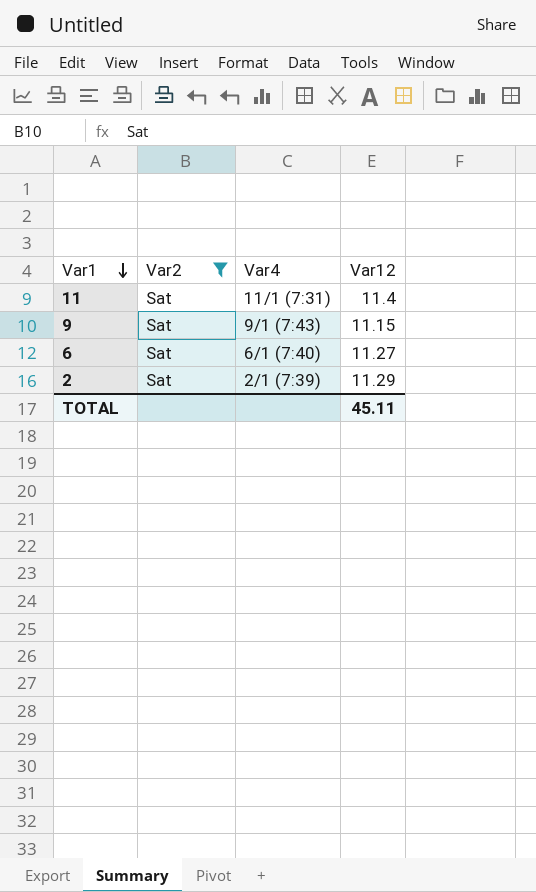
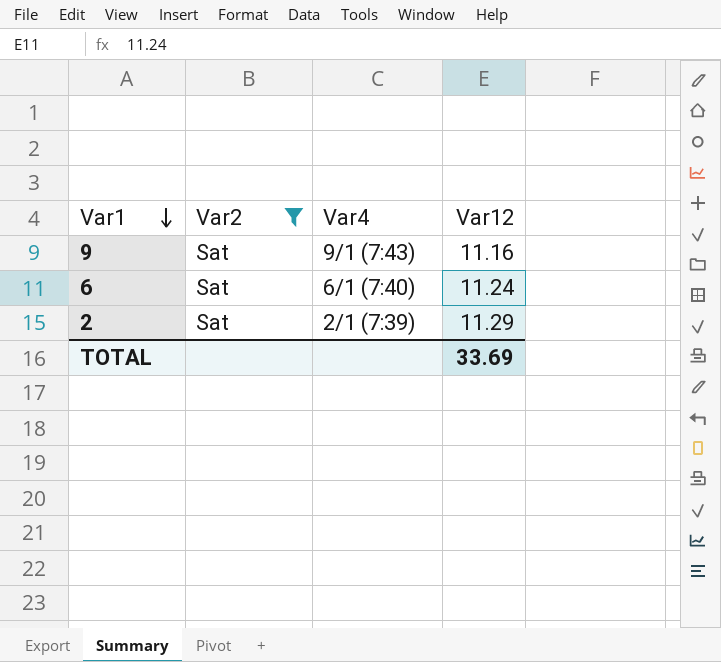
row 11: Sat | 11/1 (7:31) | 11.4 -> none
9 | Var12: 11.15 -> 11.16
6 | Var12: 11.27 -> 11.24
TOTAL | Var12: 45.11 -> 33.69

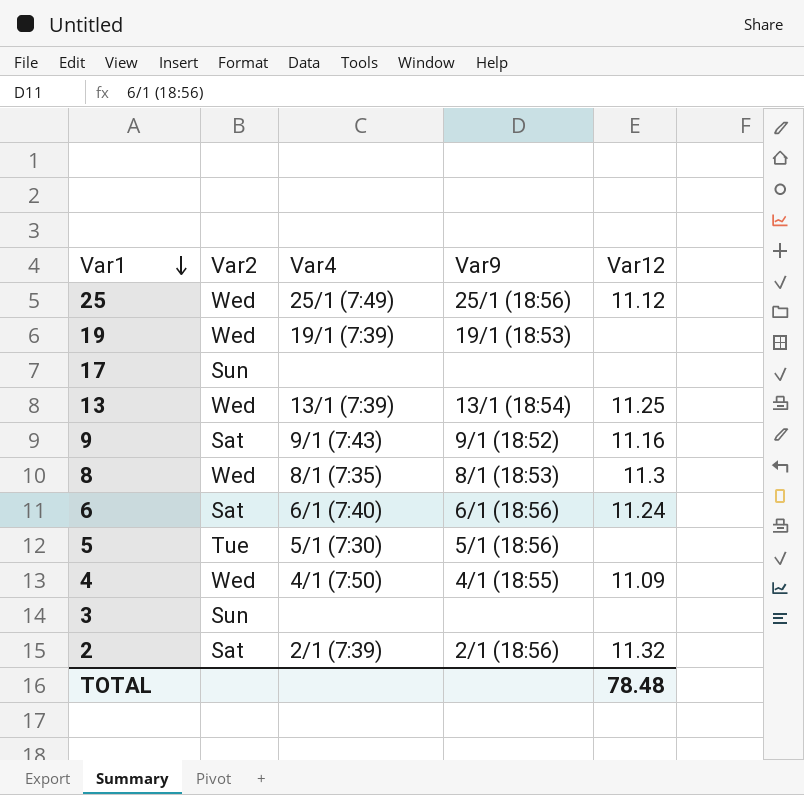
filter: Var2 = Sat -> none
column Var9 | position: none -> 4
2 | Var12: 11.29 -> 11.32
TOTAL | Var12: 33.69 -> 78.48

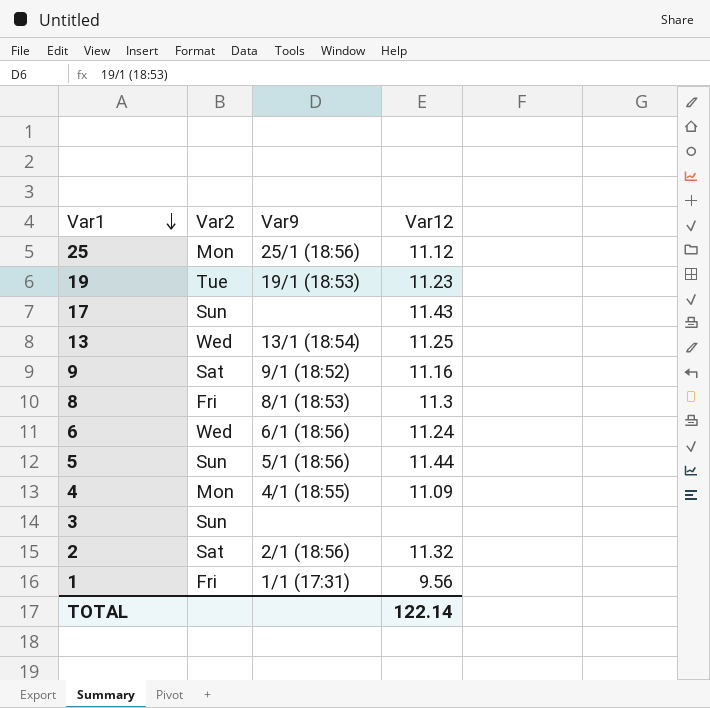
column Var4 | position: 3 -> none
25 | Var2: Wed -> Mon
19 | Var2: Wed -> Tue
19 | Var12: none -> 11.23
17 | Var12: none -> 11.43
8 | Var2: Wed -> Fri
6 | Var2: Sat -> Wed
5 | Var2: Tue -> Sun
5 | Var12: none -> 11.44
4 | Var2: Wed -> Mon
row 1: none -> Fri | 1/1 (17:31) | 9.56
TOTAL | Var12: 78.48 -> 122.14

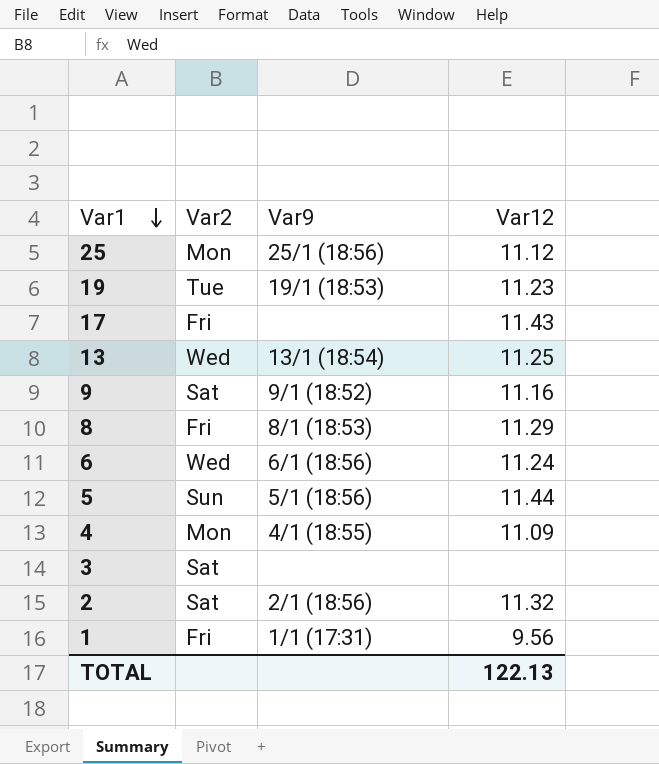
17 | Var2: Sun -> Fri
8 | Var12: 11.3 -> 11.29
3 | Var2: Sun -> Sat
TOTAL | Var12: 122.14 -> 122.13

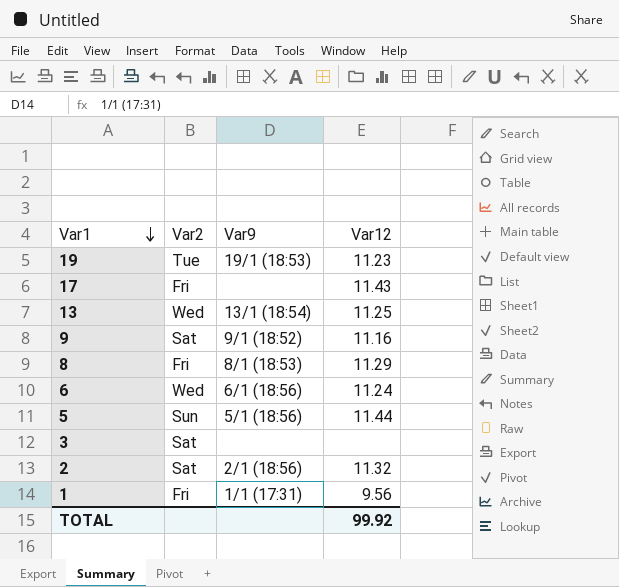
row 25: Mon | 25/1 (18:56) | 11.12 -> none
row 4: Mon | 4/1 (18:55) | 11.09 -> none
TOTAL | Var12: 122.13 -> 99.92

